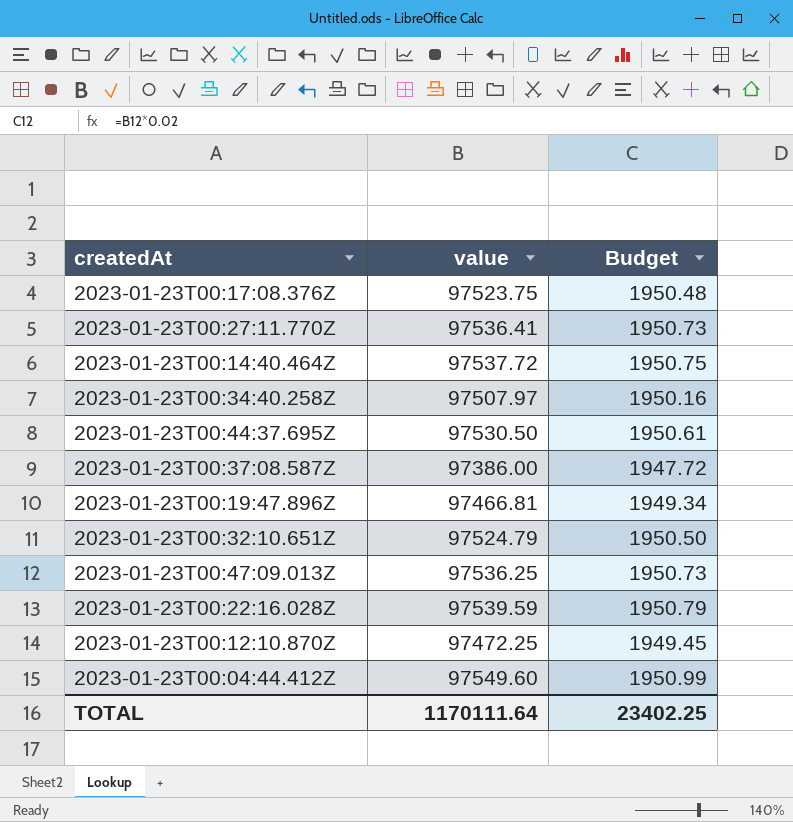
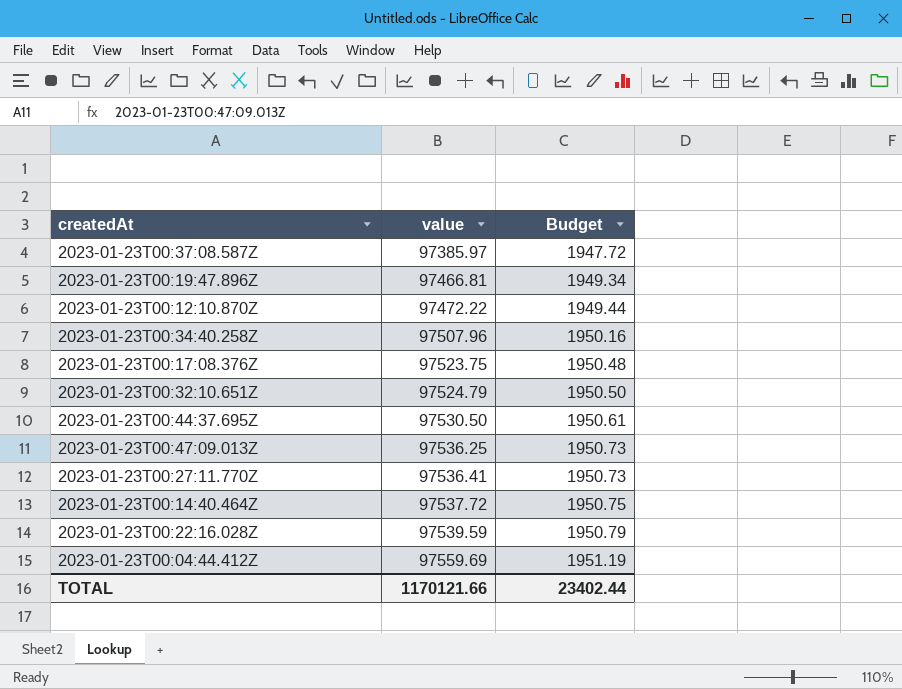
row order: none -> value ascending
2023-01-23T00:37:08.587Z | value: 97386.00 -> 97385.97
2023-01-23T00:12:10.870Z | value: 97472.25 -> 97472.22
2023-01-23T00:12:10.870Z | Budget: 1949.45 -> 1949.44
2023-01-23T00:34:40.258Z | value: 97507.97 -> 97507.96
2023-01-23T00:04:44.412Z | value: 97549.60 -> 97559.69
2023-01-23T00:04:44.412Z | Budget: 1950.99 -> 1951.19
TOTAL | value: 1170111.64 -> 1170121.66
TOTAL | Budget: 23402.25 -> 23402.44

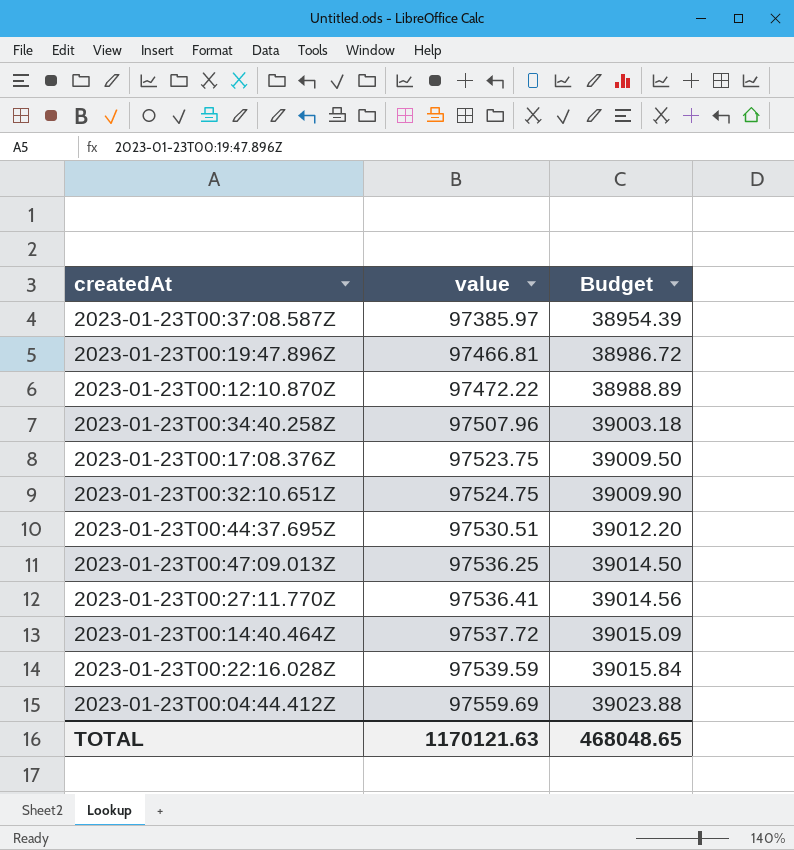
column Budget | formula: [value] * 0.02 -> [value] * 0.4
2023-01-23T00:32:10.651Z | value: 97524.79 -> 97524.75
2023-01-23T00:44:37.695Z | value: 97530.50 -> 97530.51
TOTAL | value: 1170121.66 -> 1170121.63
TOTAL | Budget: 23402.44 -> 468048.65

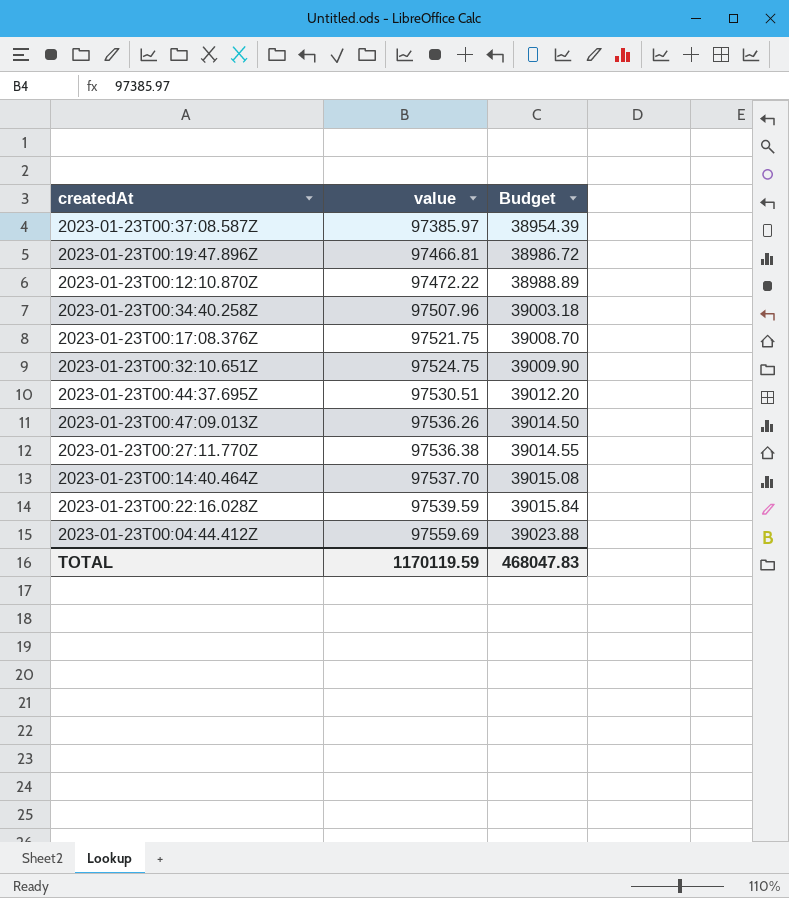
2023-01-23T00:17:08.376Z | value: 97523.75 -> 97521.75
2023-01-23T00:17:08.376Z | Budget: 39009.50 -> 39008.70
2023-01-23T00:47:09.013Z | value: 97536.25 -> 97536.26
2023-01-23T00:27:11.770Z | value: 97536.41 -> 97536.38
2023-01-23T00:27:11.770Z | Budget: 39014.56 -> 39014.55
2023-01-23T00:14:40.464Z | value: 97537.72 -> 97537.70
2023-01-23T00:14:40.464Z | Budget: 39015.09 -> 39015.08
TOTAL | value: 1170121.63 -> 1170119.59
TOTAL | Budget: 468048.65 -> 468047.83

